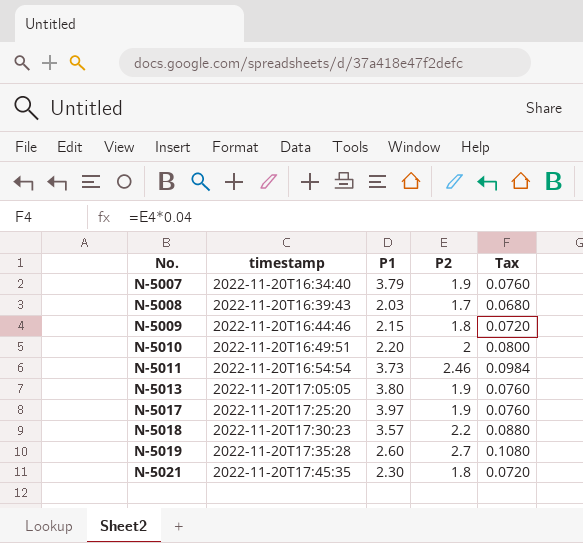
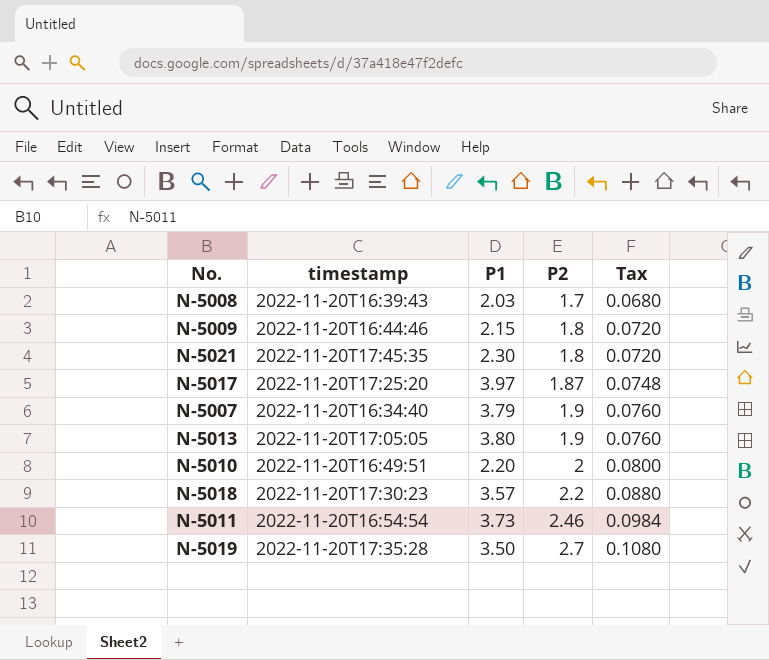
row order: No. ascending -> P2 ascending
N-5017 | P2: 1.9 -> 1.87
N-5017 | Tax: 0.0760 -> 0.0748
N-5019 | P1: 2.60 -> 3.50

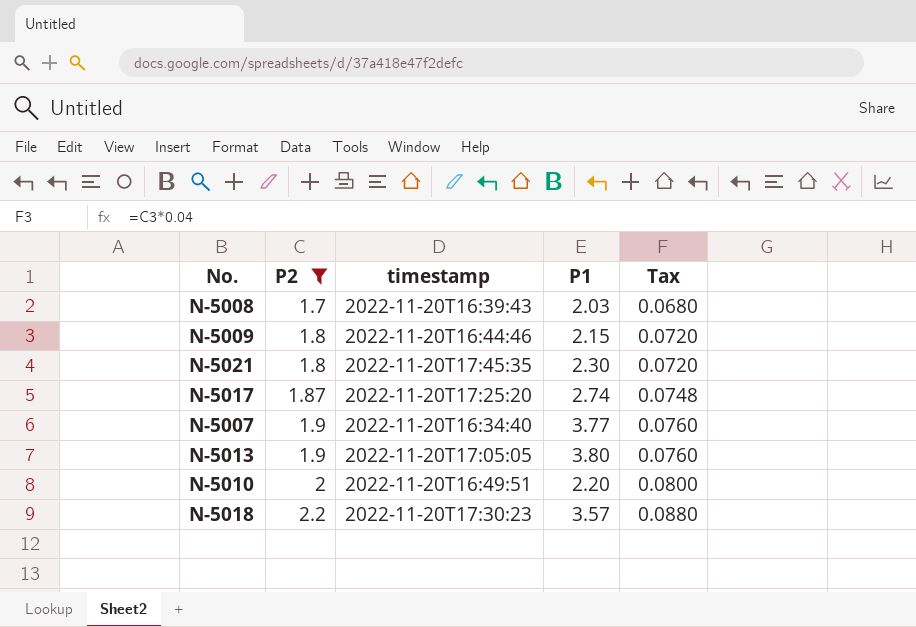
filter: none -> P2 <= 2.2
column P2 | position: 4 -> 2
N-5017 | P1: 3.97 -> 2.74
N-5007 | P1: 3.79 -> 3.77

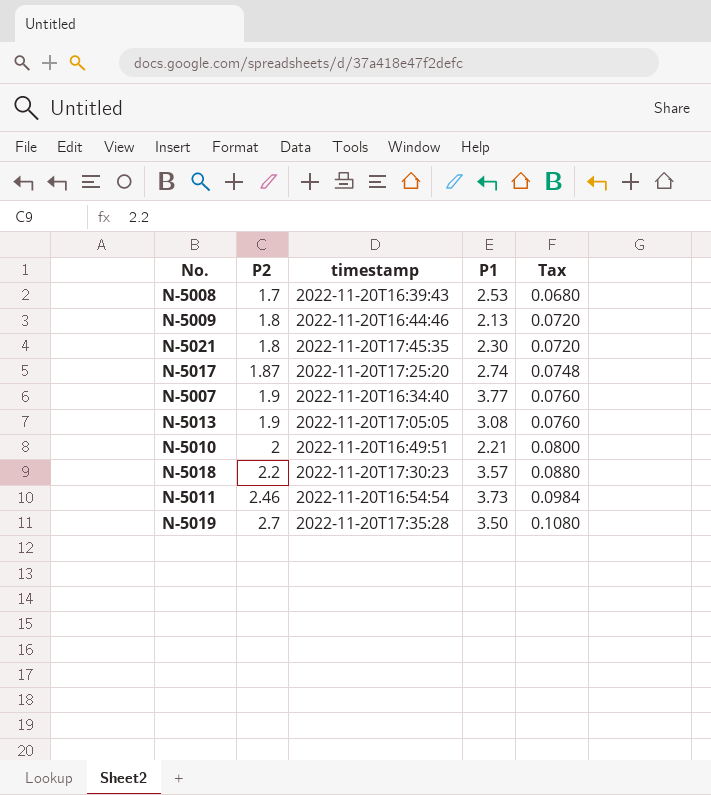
filter: P2 <= 2.2 -> none
N-5008 | P1: 2.03 -> 2.53
N-5009 | P1: 2.15 -> 2.13
N-5013 | P1: 3.80 -> 3.08
N-5010 | P1: 2.20 -> 2.21

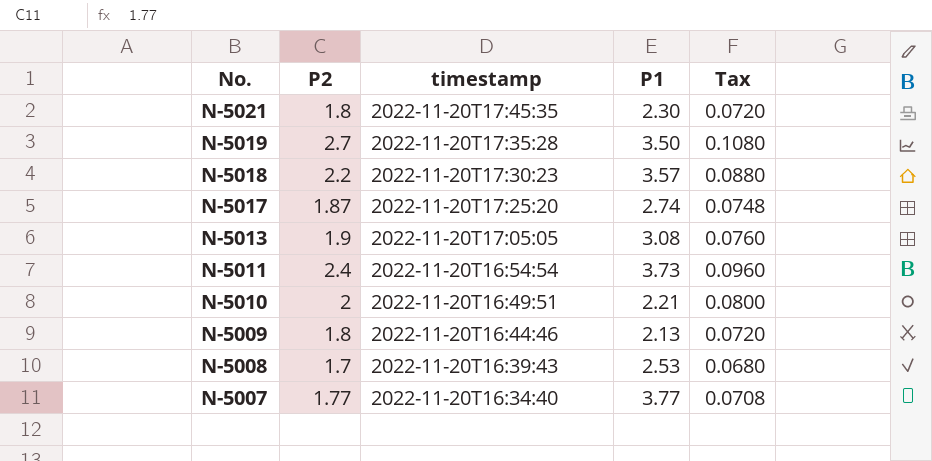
row order: P2 ascending -> No. descending
N-5011 | P2: 2.46 -> 2.4
N-5011 | Tax: 0.0984 -> 0.0960
N-5007 | P2: 1.9 -> 1.77
N-5007 | Tax: 0.0760 -> 0.0708

